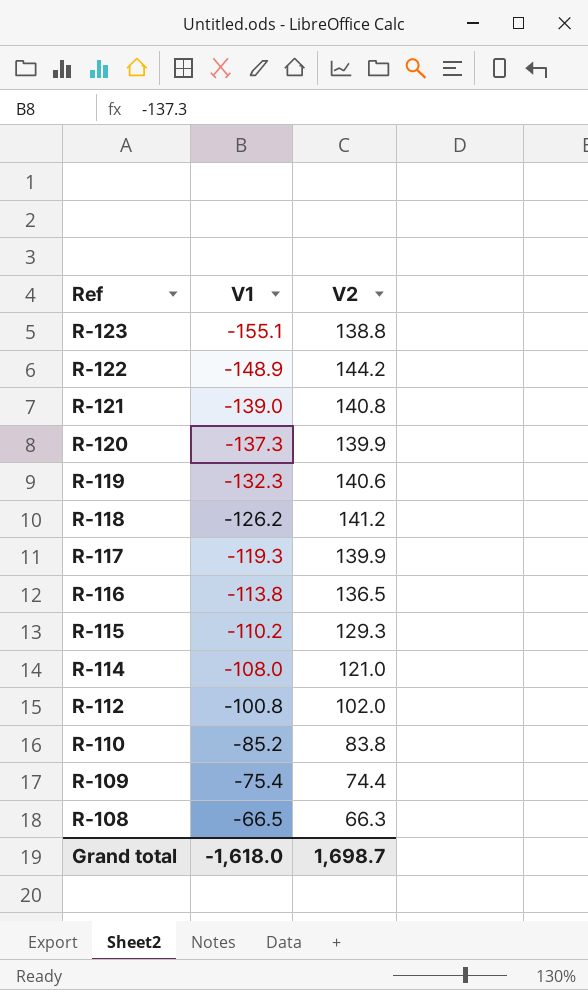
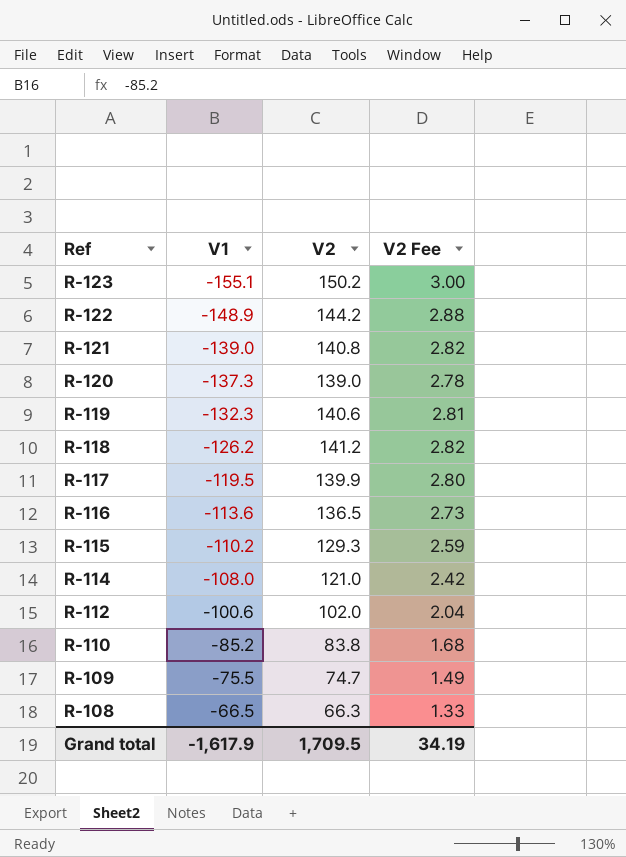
column V2 Fee | formula: none -> [V2] * 0.02
R-123 | V2: 138.8 -> 150.2
R-120 | V2: 139.9 -> 139.0
R-117 | V1: -119.3 -> -119.5
R-116 | V1: -113.8 -> -113.6
R-112 | V1: -100.8 -> -100.6
R-109 | V1: -75.4 -> -75.5
R-109 | V2: 74.4 -> 74.7
Grand total | V1: -1,618.0 -> -1,617.9
Grand total | V2: 1,698.7 -> 1,709.5

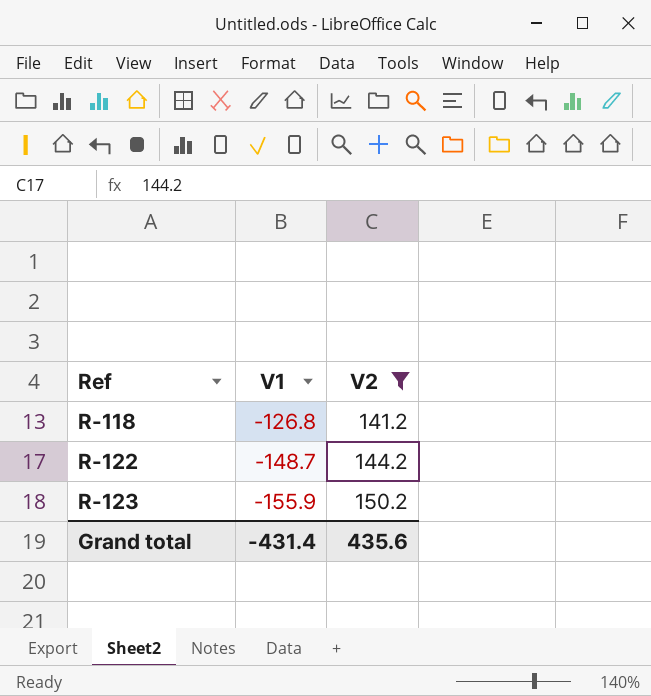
filter: none -> V2 >= 141.2
row order: Ref descending -> Ref ascending
column V2 Fee | formula: [V2] * 0.02 -> none
R-118 | V1: -126.2 -> -126.8
R-122 | V1: -148.9 -> -148.7
R-123 | V1: -155.1 -> -155.9
Grand total | V1: -1,617.9 -> -431.4
Grand total | V2: 1,709.5 -> 435.6

